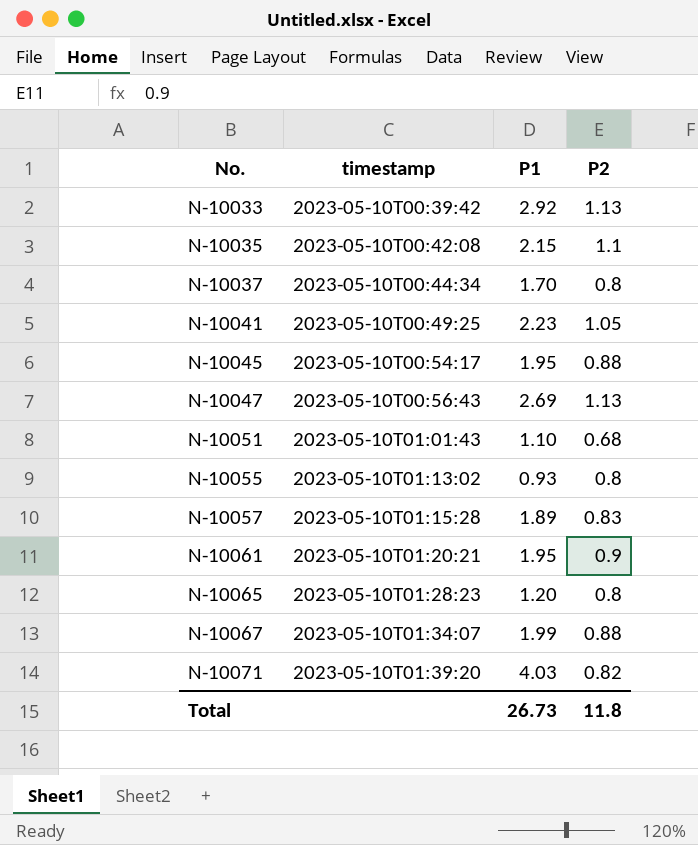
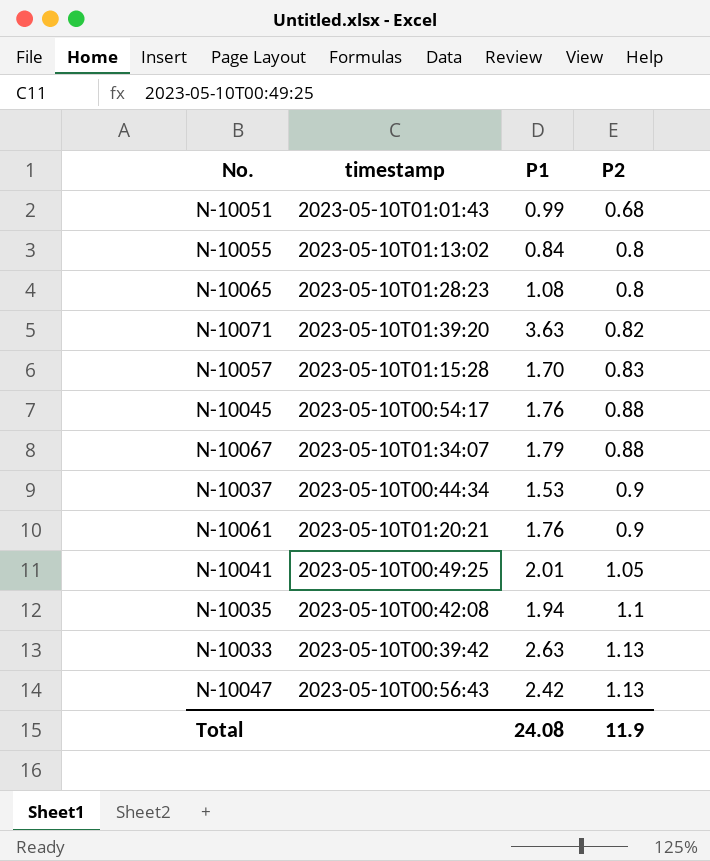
row order: No. ascending -> P2 ascending
N-10051 | P1: 1.10 -> 0.99
N-10055 | P1: 0.93 -> 0.84
N-10065 | P1: 1.20 -> 1.08
N-10071 | P1: 4.03 -> 3.63
N-10057 | P1: 1.89 -> 1.70
N-10045 | P1: 1.95 -> 1.76
N-10067 | P1: 1.99 -> 1.79
N-10037 | P1: 1.70 -> 1.53
N-10037 | P2: 0.8 -> 0.9
N-10061 | P1: 1.95 -> 1.76
N-10041 | P1: 2.23 -> 2.01
N-10035 | P1: 2.15 -> 1.94
N-10033 | P1: 2.92 -> 2.63
N-10047 | P1: 2.69 -> 2.42
Total | P1: 26.73 -> 24.08
Total | P2: 11.8 -> 11.9

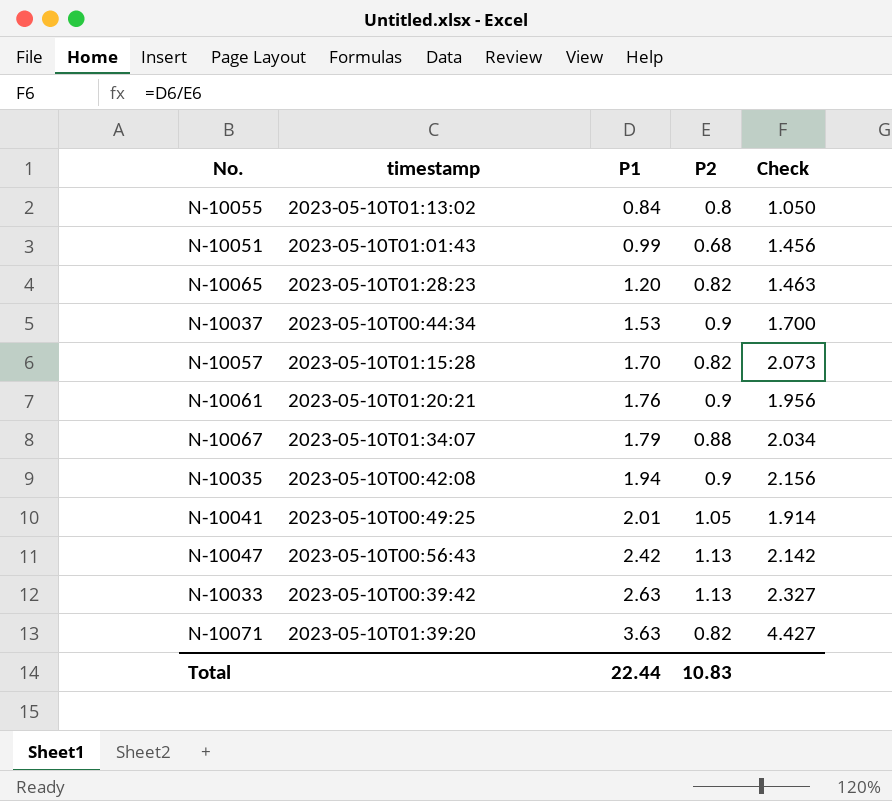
row order: P2 ascending -> P1 ascending
column Check | formula: none -> [P1] / [P2]
row N-10045: 2023-05-10T00:54:17 | 1.76 | 0.88 -> none
N-10065 | P1: 1.08 -> 1.20
N-10065 | P2: 0.8 -> 0.82
N-10057 | P2: 0.83 -> 0.82
N-10035 | P2: 1.1 -> 0.9
Total | P1: 24.08 -> 22.44
Total | P2: 11.9 -> 10.83

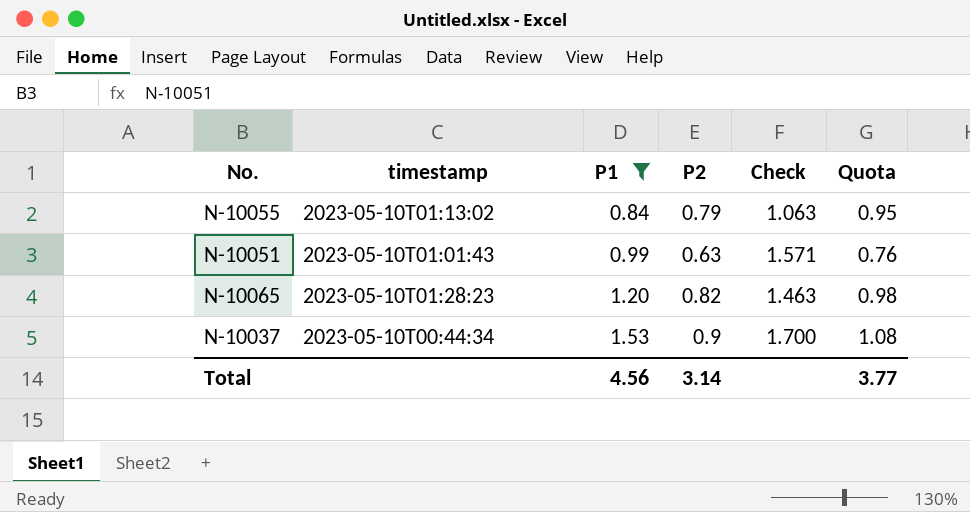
filter: none -> P1 <= 1.53
column Quota | formula: none -> [P2] * 1.2
N-10055 | P2: 0.8 -> 0.79
N-10055 | Check: 1.050 -> 1.063
N-10051 | P2: 0.68 -> 0.63
N-10051 | Check: 1.456 -> 1.571
Total | P1: 22.44 -> 4.56
Total | P2: 10.83 -> 3.14

